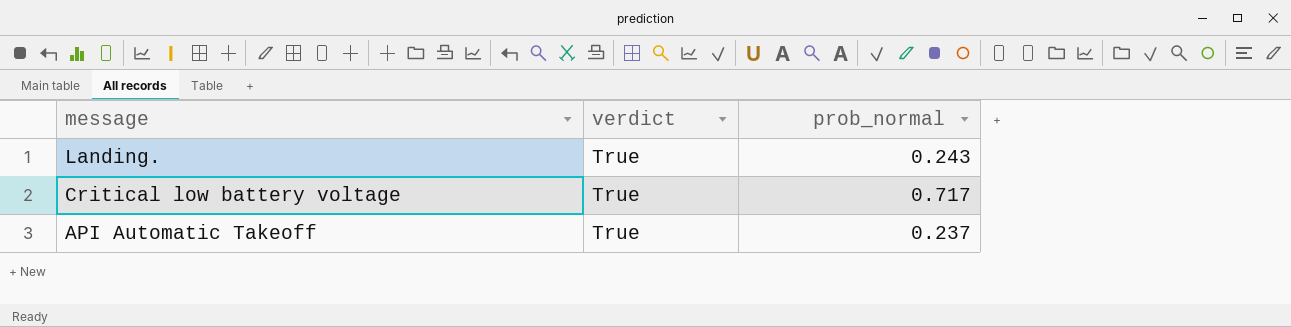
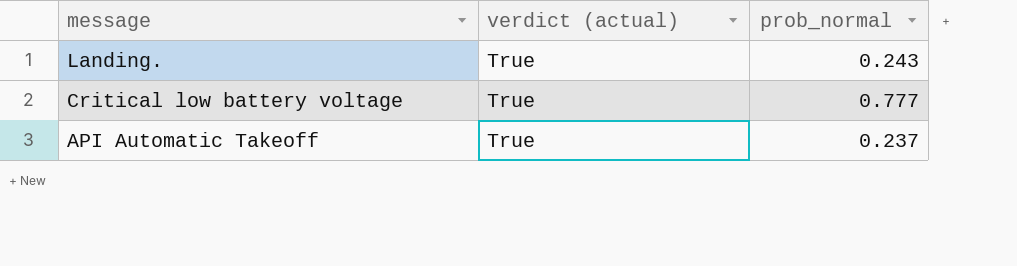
column name: verdict -> verdict (actual)
Critical low battery voltage | prob_normal: 0.717 -> 0.777

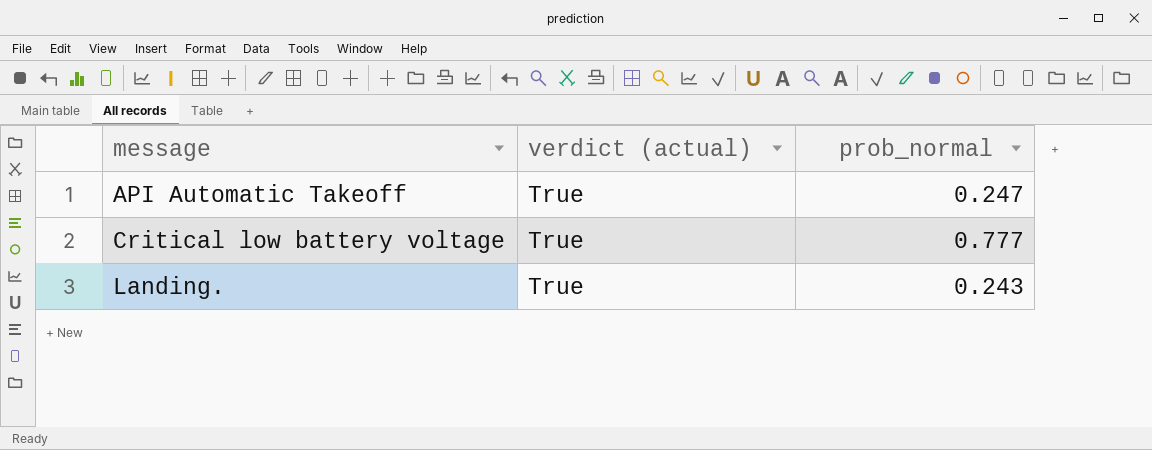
row order: message descending -> message ascending
API Automatic Takeoff | prob_normal: 0.237 -> 0.247

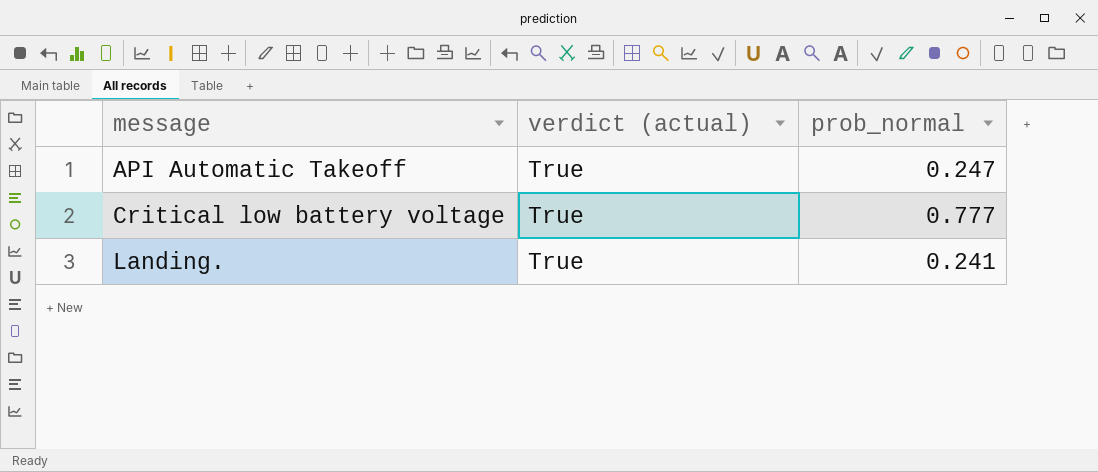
Landing. | prob_normal: 0.243 -> 0.241

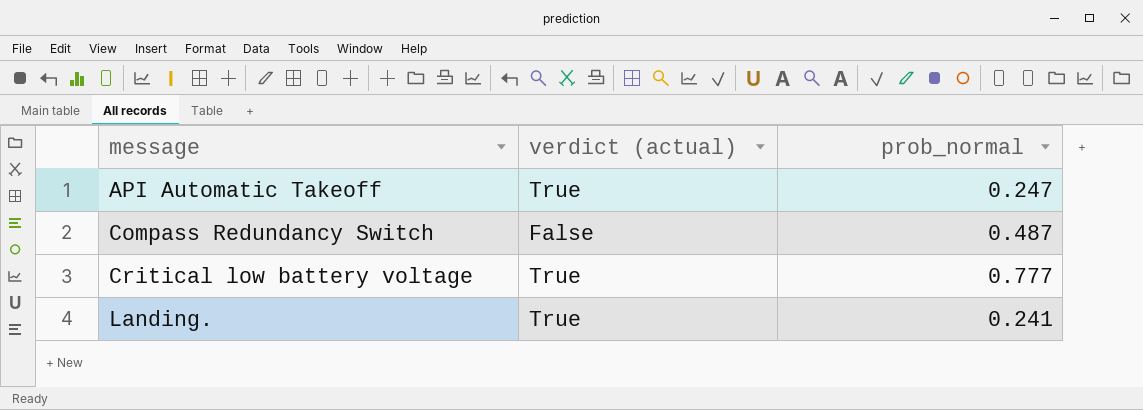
row Compass Redundancy Switch: none -> False | 0.487

